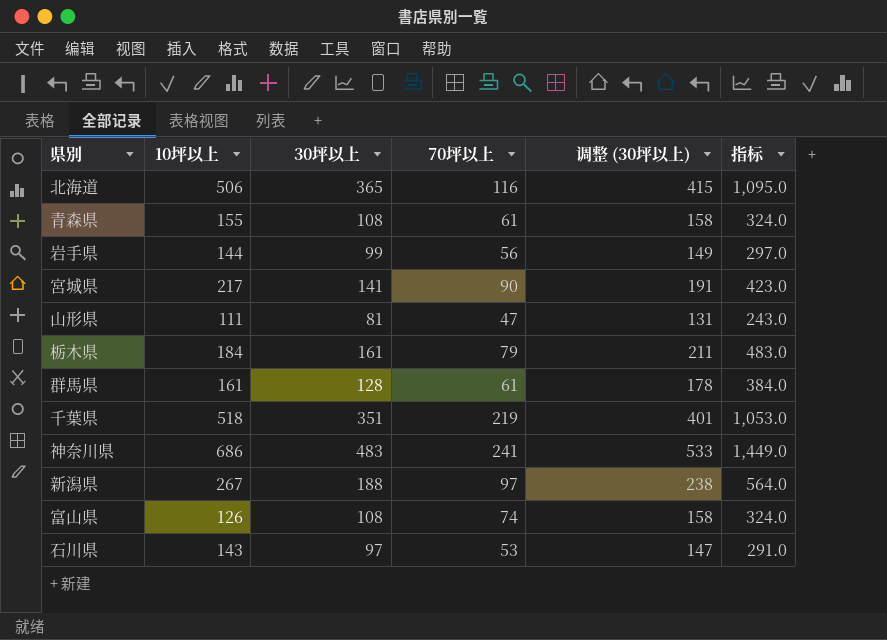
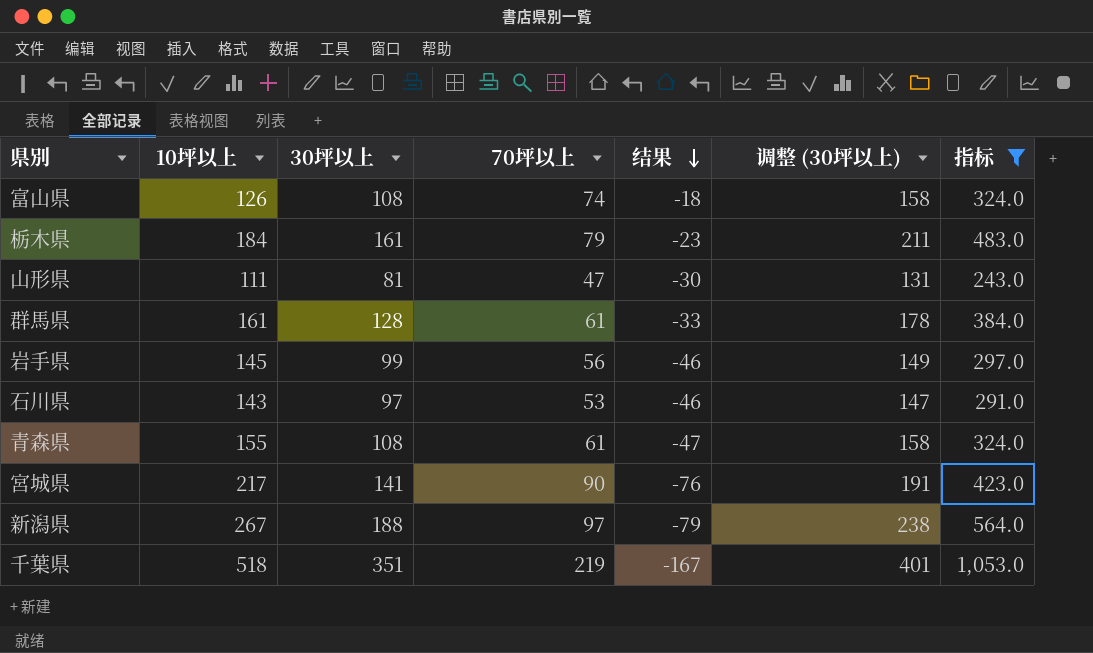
filter: none -> 指标 <= 1,053.0
row order: none -> 结果 descending
column 结果 | formula: none -> [30坪以上] - [10坪以上]
岩手県 | 10坪以上: 144 -> 145

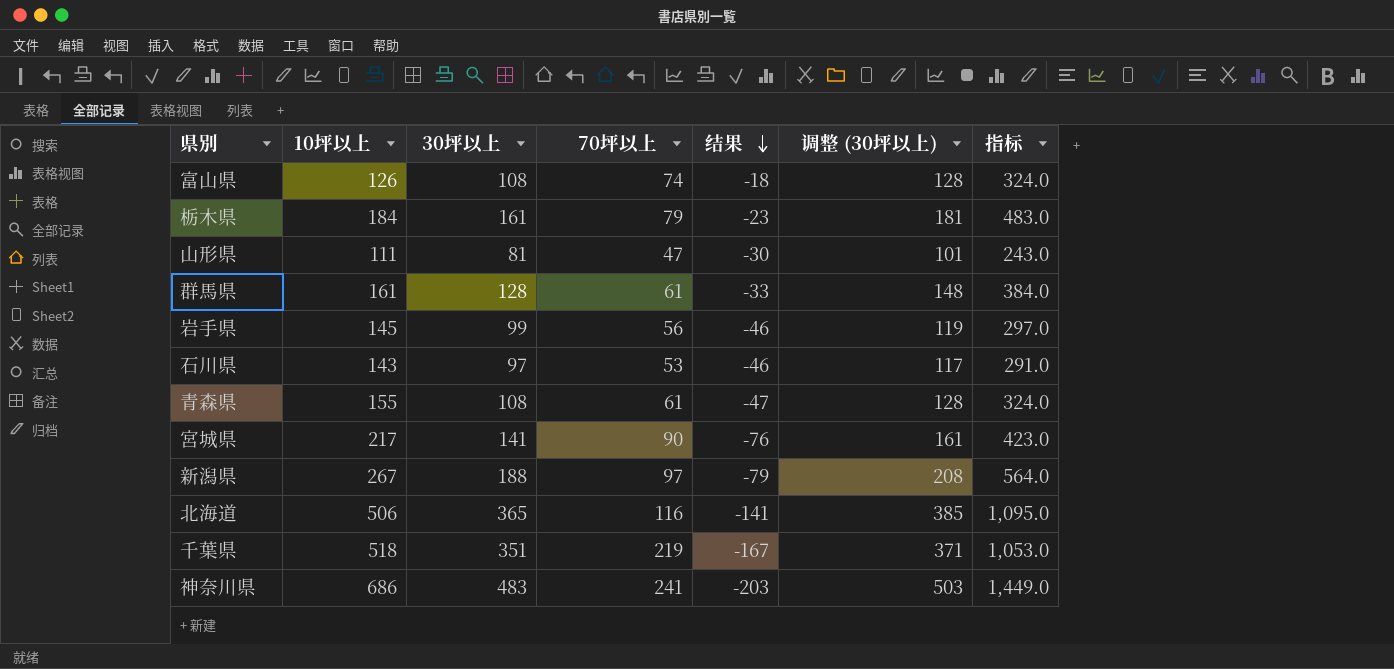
filter: 指标 <= 1,053.0 -> none
column 调整 (30坪以上) | formula: [30坪以上] + 50 -> [30坪以上] + 20

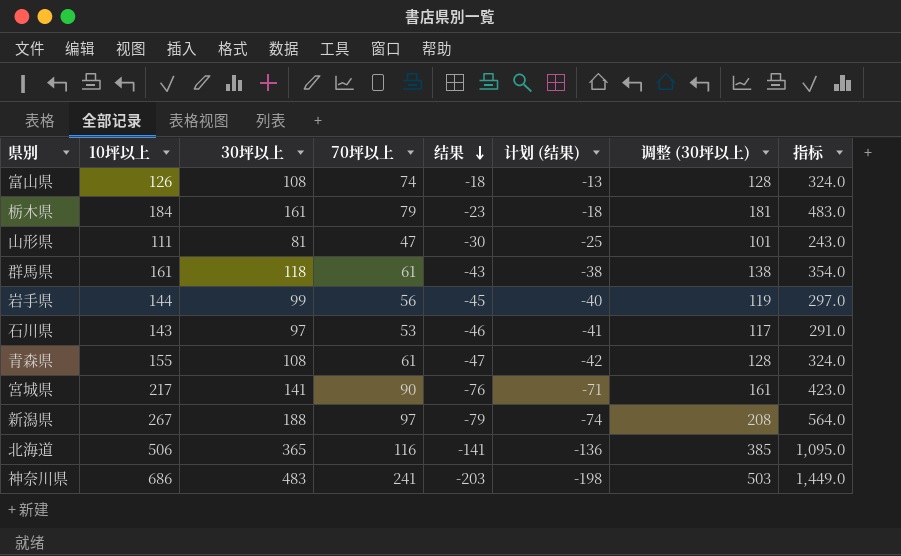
column 计划 (结果) | formula: none -> [结果] + 5
row 千葉県: 518 | 351 | 219 | -167 | 371 | 1,053.0 -> none
群馬県 | 30坪以上: 128 -> 118
群馬県 | 结果: -33 -> -43
群馬県 | 调整 (30坪以上): 148 -> 138
群馬県 | 指标: 384.0 -> 354.0
岩手県 | 10坪以上: 145 -> 144
岩手県 | 结果: -46 -> -45

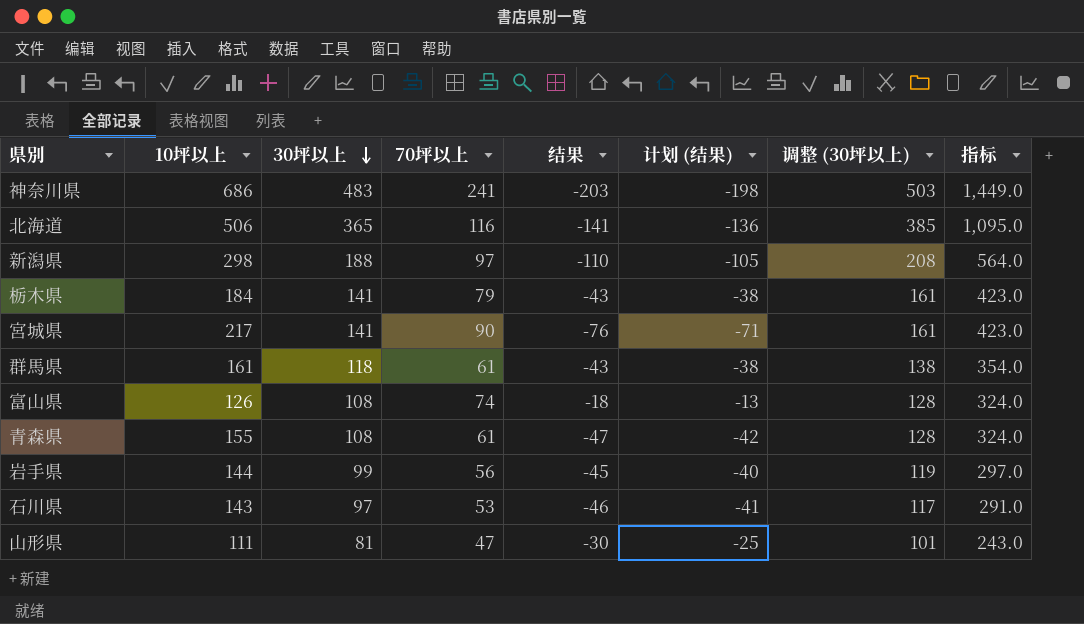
row order: 结果 descending -> 30坪以上 descending
新潟県 | 10坪以上: 267 -> 298
新潟県 | 结果: -79 -> -110
新潟県 | 计划 (结果): -74 -> -105
栃木県 | 30坪以上: 161 -> 141
栃木県 | 结果: -23 -> -43
栃木県 | 计划 (结果): -18 -> -38
栃木県 | 调整 (30坪以上): 181 -> 161
栃木県 | 指标: 483.0 -> 423.0

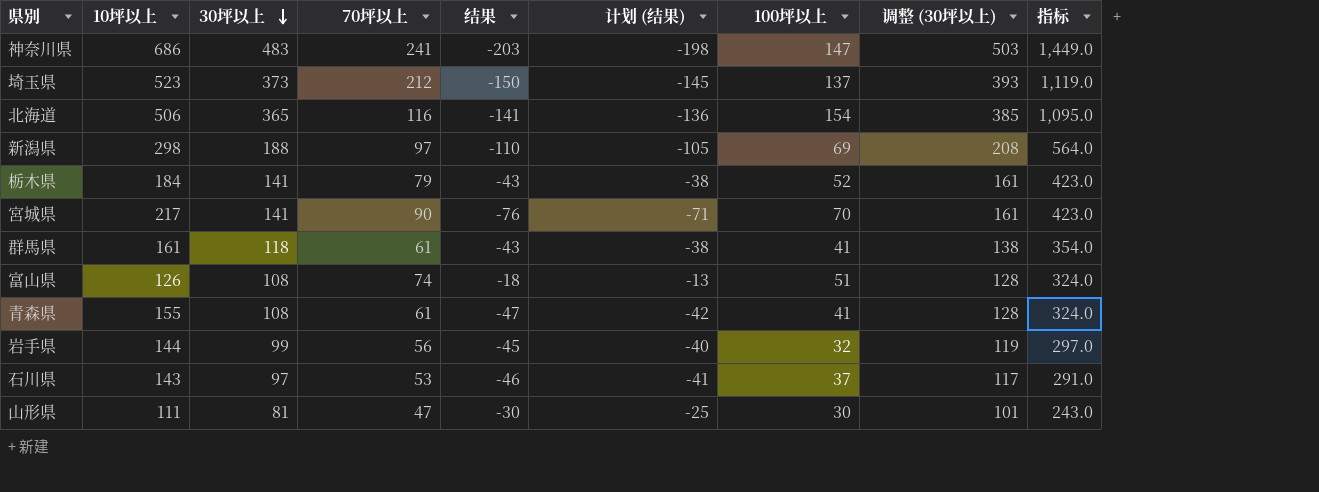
column 100坪以上 | position: none -> 7
row 埼玉県: none -> 523 | 373 | 212 | -150 | -145 | 137 | 393 | 1,119.0

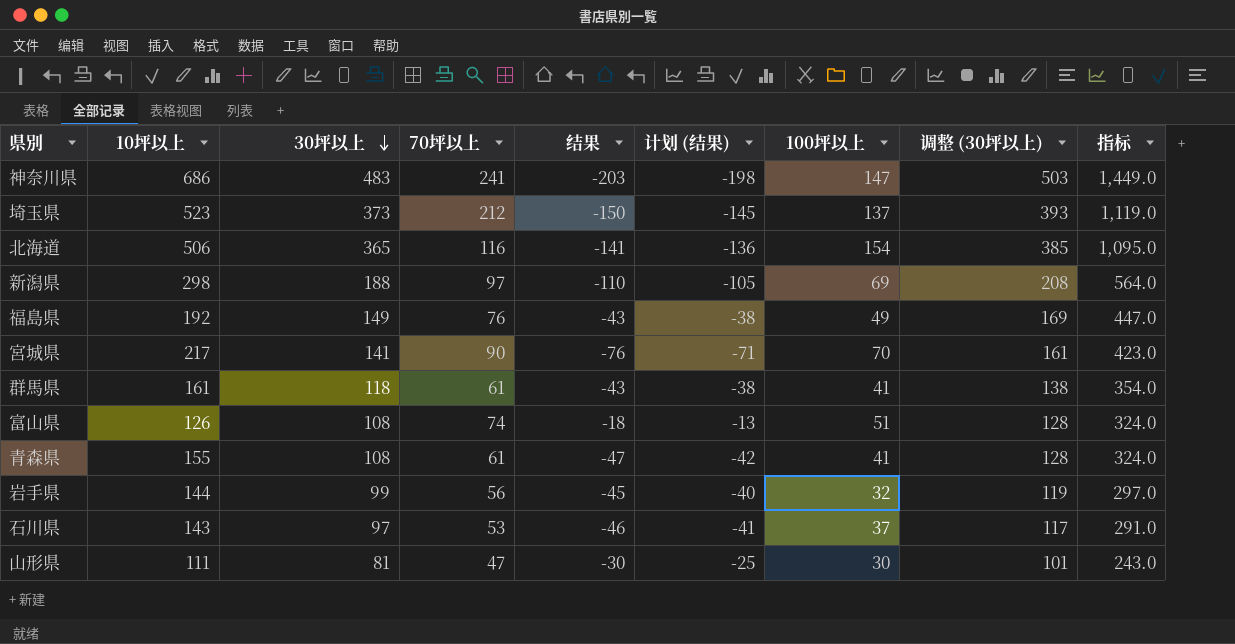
row 栃木県: 184 | 141 | 79 | -43 | -38 | 52 | 161 | 423.0 -> none
row 福島県: none -> 192 | 149 | 76 | -43 | -38 | 49 | 169 | 447.0

